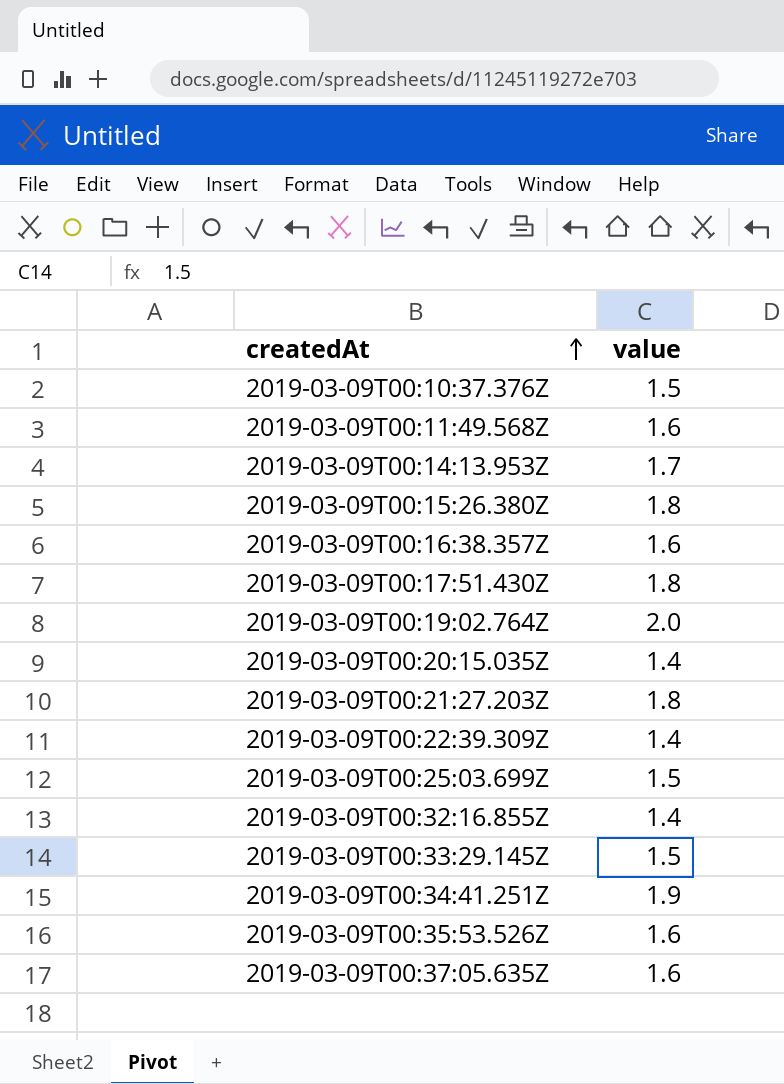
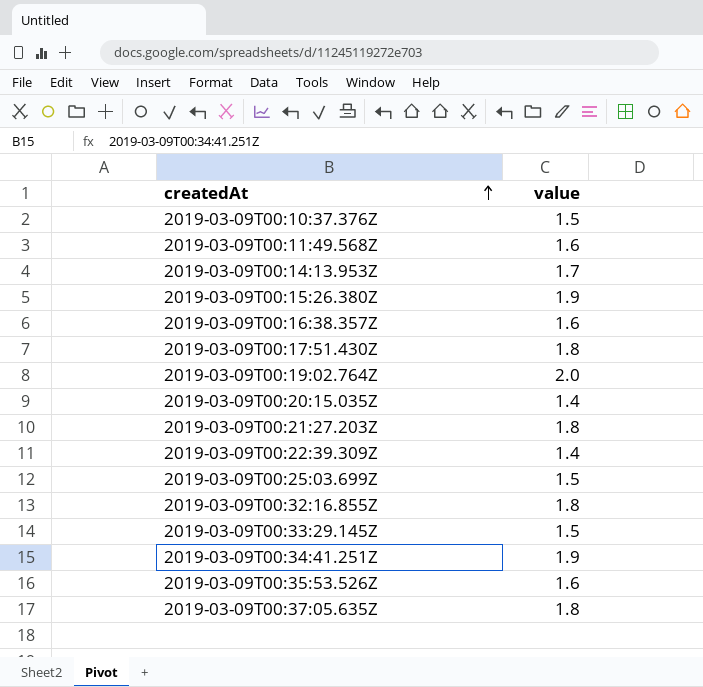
2019-03-09T00:15:26.380Z | value: 1.8 -> 1.9
2019-03-09T00:32:16.855Z | value: 1.4 -> 1.8
2019-03-09T00:37:05.635Z | value: 1.6 -> 1.8

